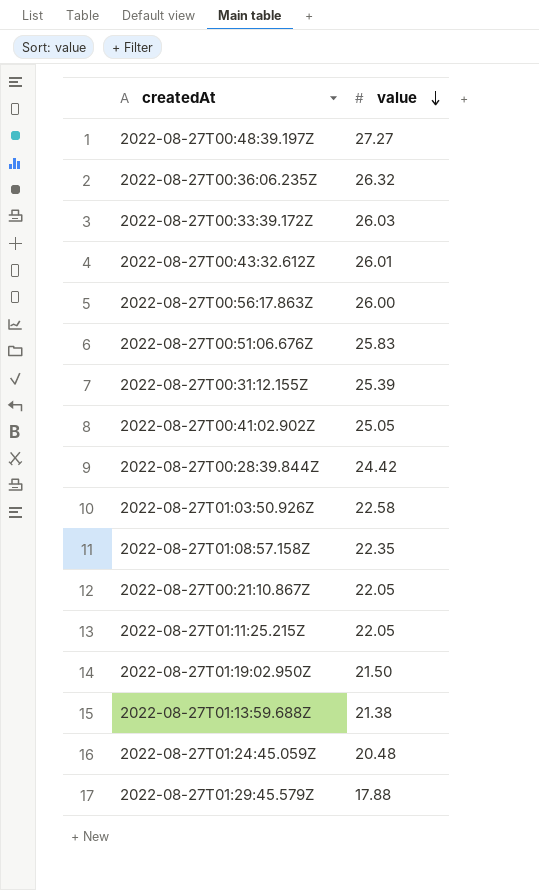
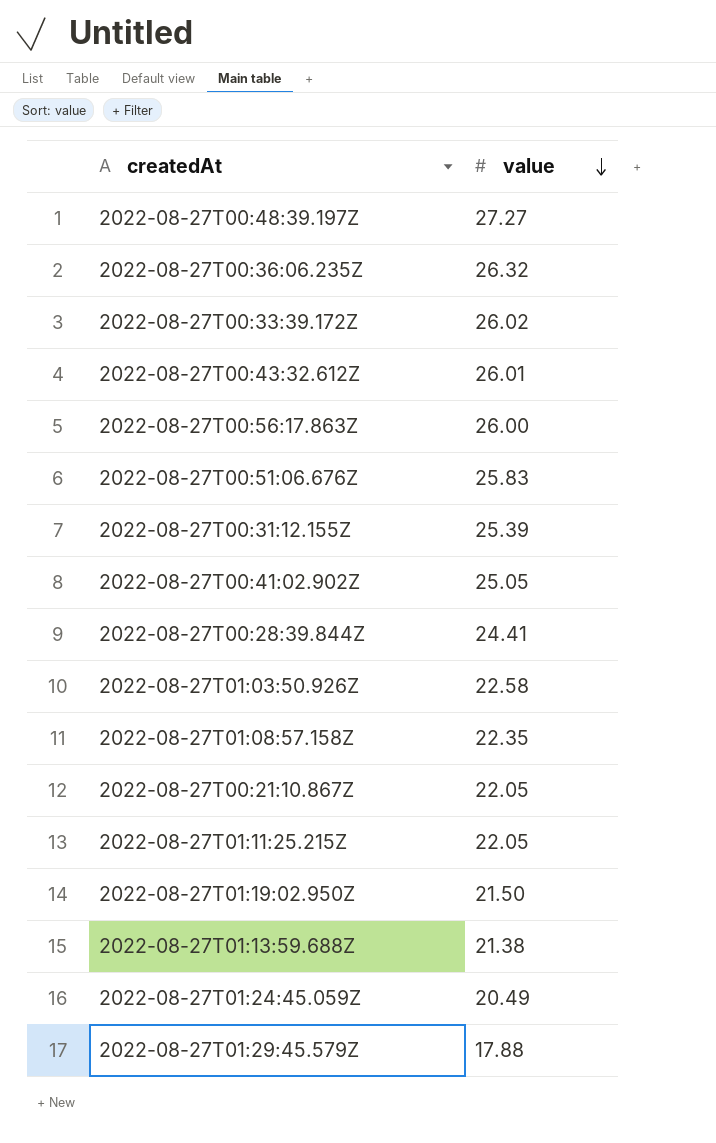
2022-08-27T00:33:39.172Z | value: 26.03 -> 26.02
2022-08-27T00:28:39.844Z | value: 24.42 -> 24.41
2022-08-27T01:24:45.059Z | value: 20.48 -> 20.49

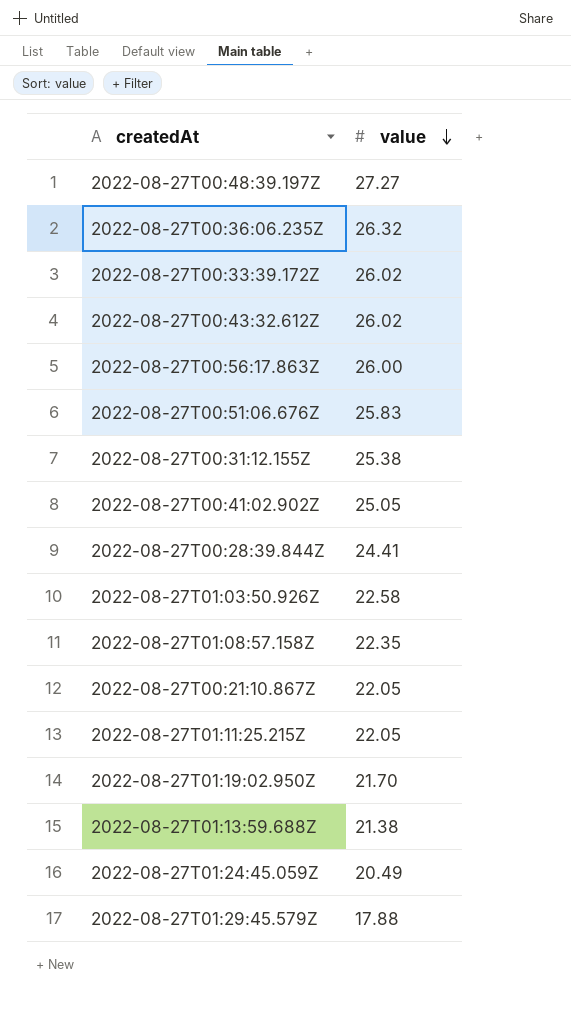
2022-08-27T00:43:32.612Z | value: 26.01 -> 26.02
2022-08-27T00:31:12.155Z | value: 25.39 -> 25.38
2022-08-27T01:19:02.950Z | value: 21.50 -> 21.70

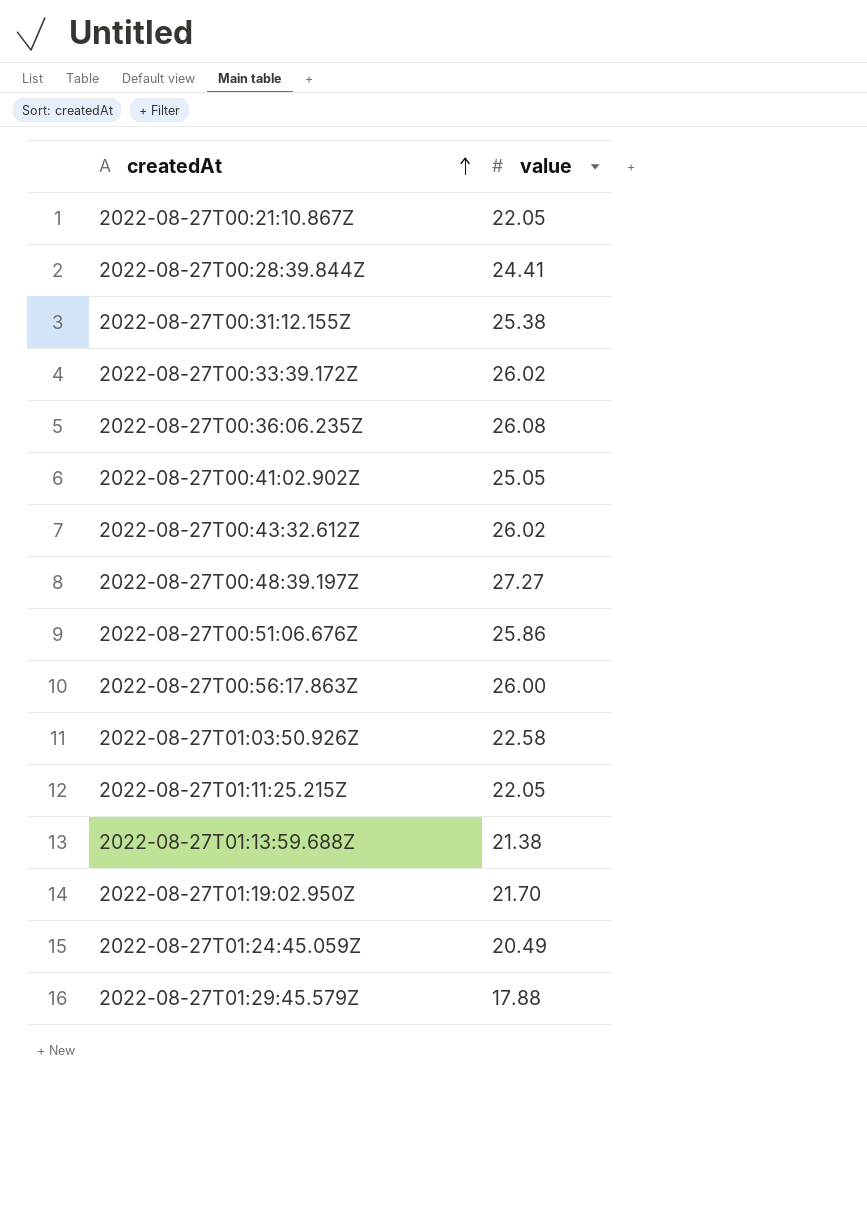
row order: value descending -> createdAt ascending
row 2022-08-27T01:08:57.158Z: 22.35 -> none
2022-08-27T00:36:06.235Z | value: 26.32 -> 26.08
2022-08-27T00:51:06.676Z | value: 25.83 -> 25.86

